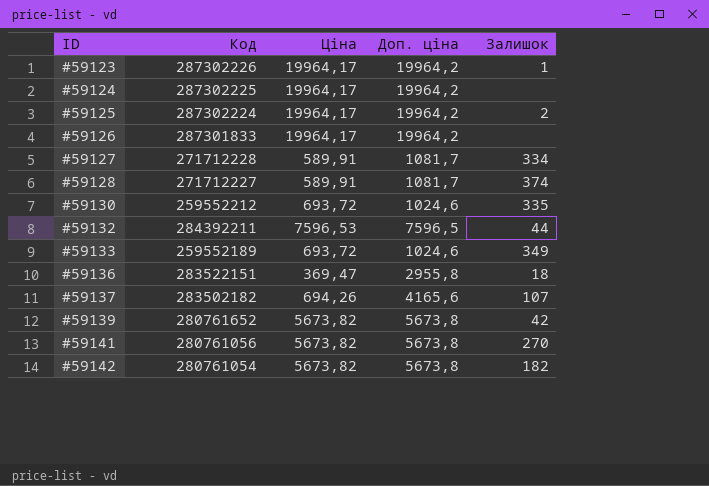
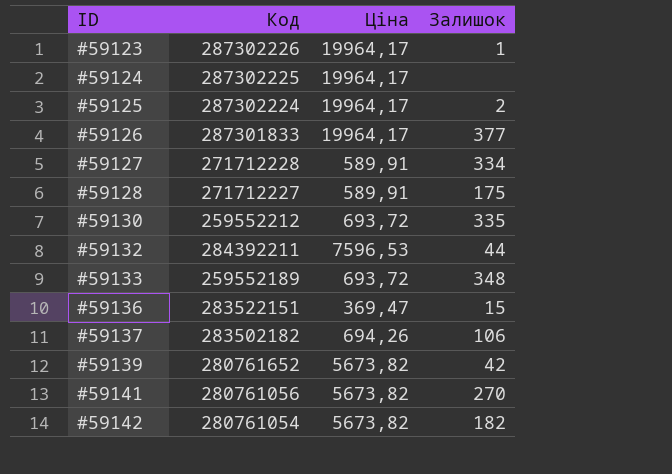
column Доп. ціна | position: 4 -> none
#59126 | Залишок: none -> 377
#59128 | Залишок: 374 -> 175
#59133 | Залишок: 349 -> 348
#59136 | Залишок: 18 -> 15
#59137 | Залишок: 107 -> 106

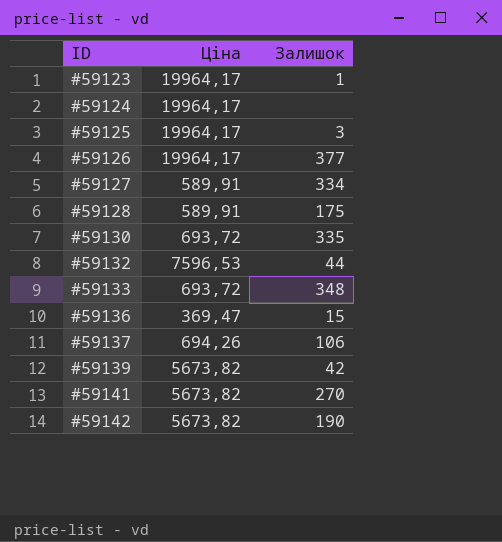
column Код | position: 2 -> none
#59125 | Залишок: 2 -> 3
#59142 | Залишок: 182 -> 190

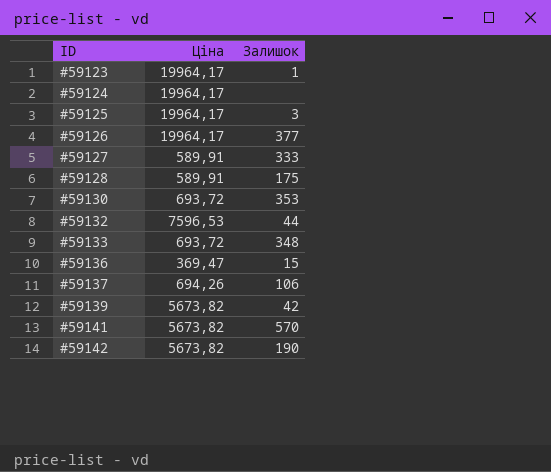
#59127 | Залишок: 334 -> 333
#59130 | Залишок: 335 -> 353
#59141 | Залишок: 270 -> 570

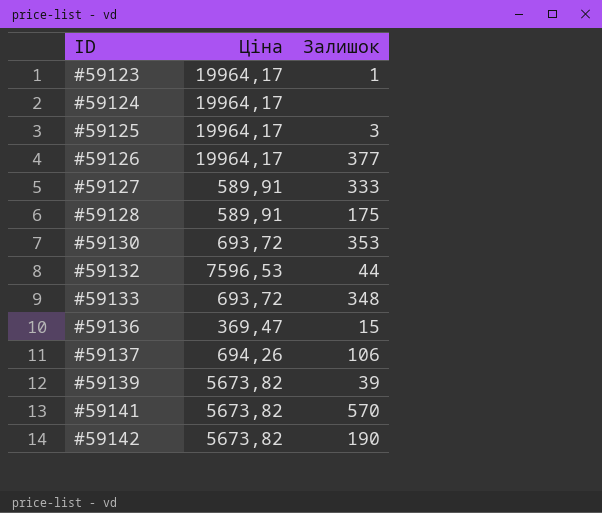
#59139 | Залишок: 42 -> 39

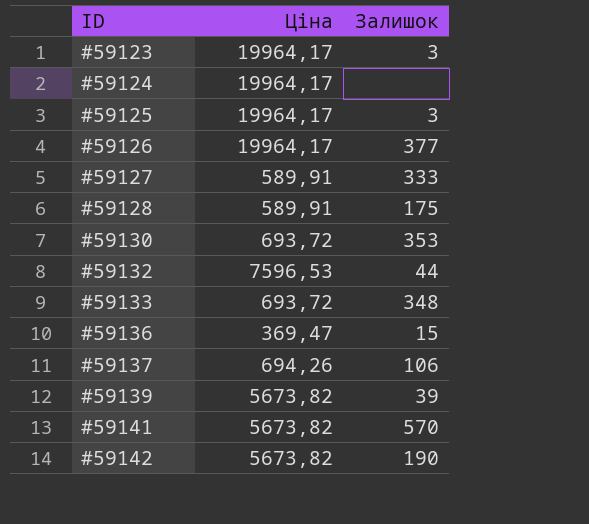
#59123 | Залишок: 1 -> 3

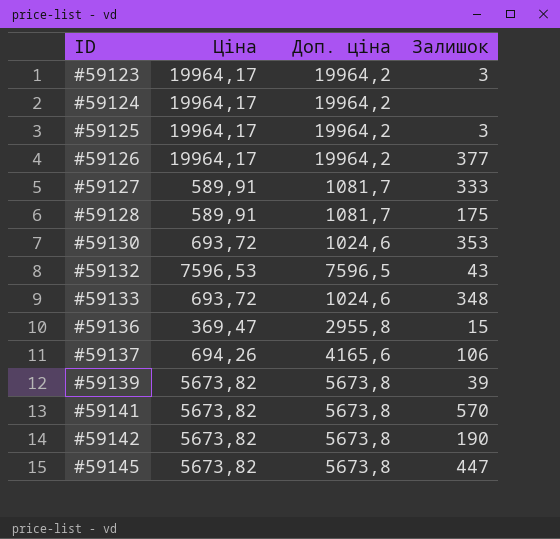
column Доп. ціна | position: none -> 3
#59132 | Залишок: 44 -> 43
row #59145: none -> 5673,82 | 5673,8 | 447

